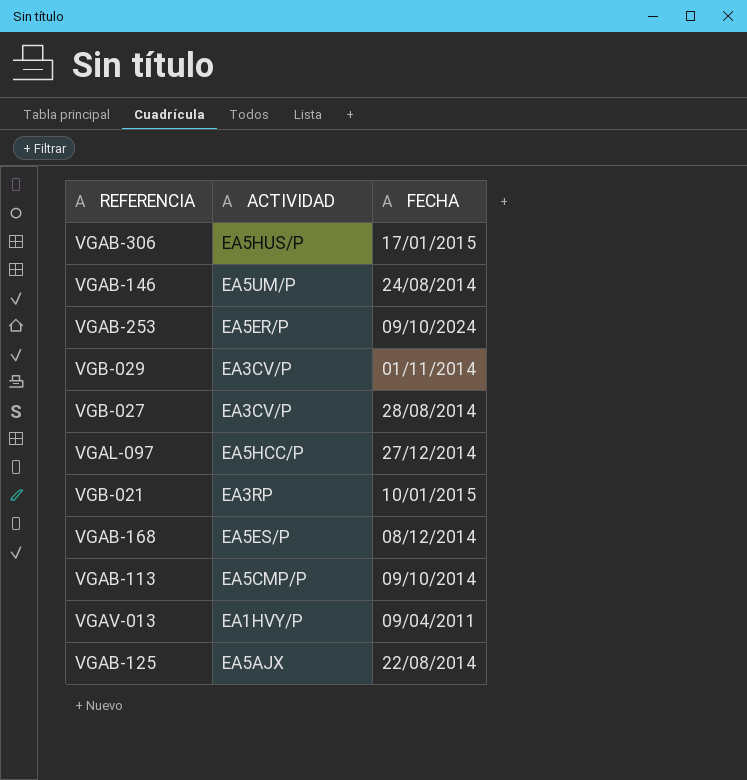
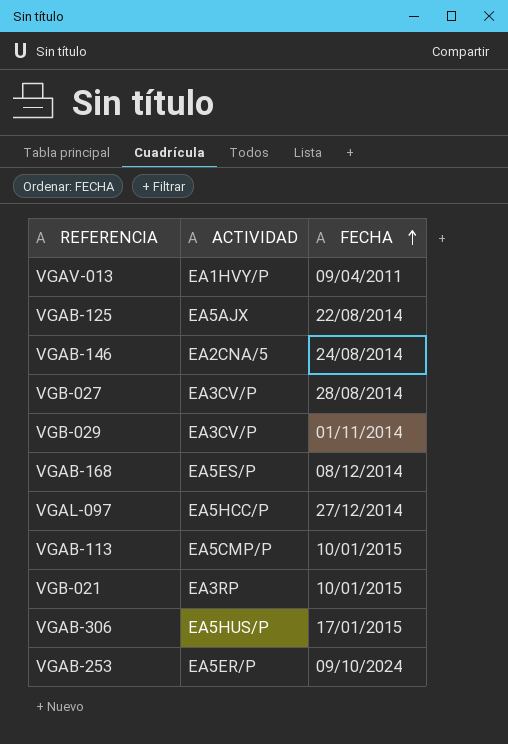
row order: none -> FECHA ascending
VGAB-146 | ACTIVIDAD: EA5UM/P -> EA2CNA/5
VGAB-113 | FECHA: 09/10/2014 -> 10/01/2015

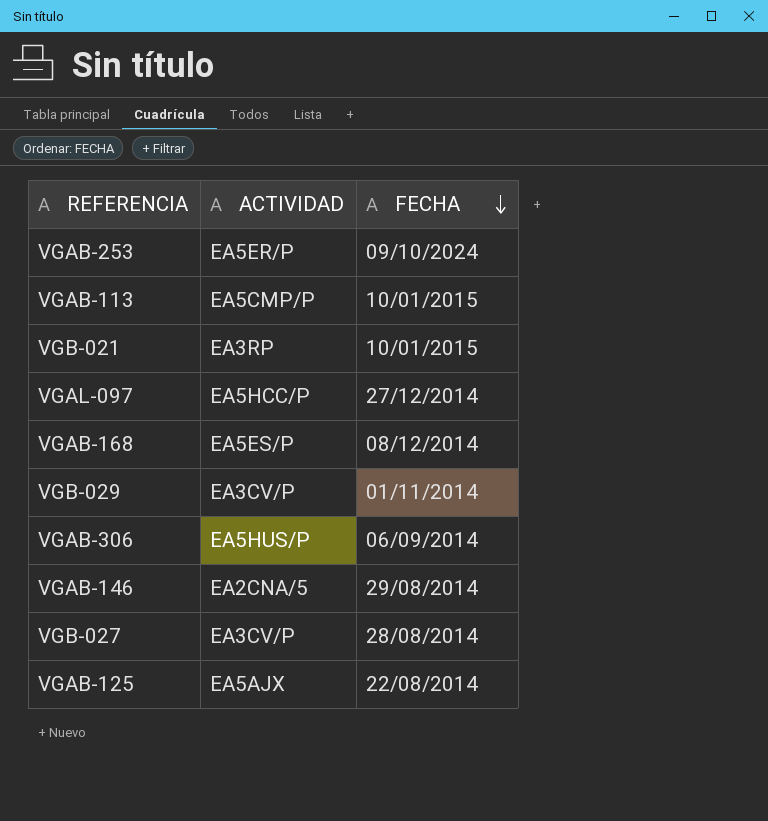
row order: FECHA ascending -> FECHA descending
row VGAV-013: EA1HVY/P | 09/04/2011 -> none
VGAB-306 | FECHA: 17/01/2015 -> 06/09/2014
VGAB-146 | FECHA: 24/08/2014 -> 29/08/2014

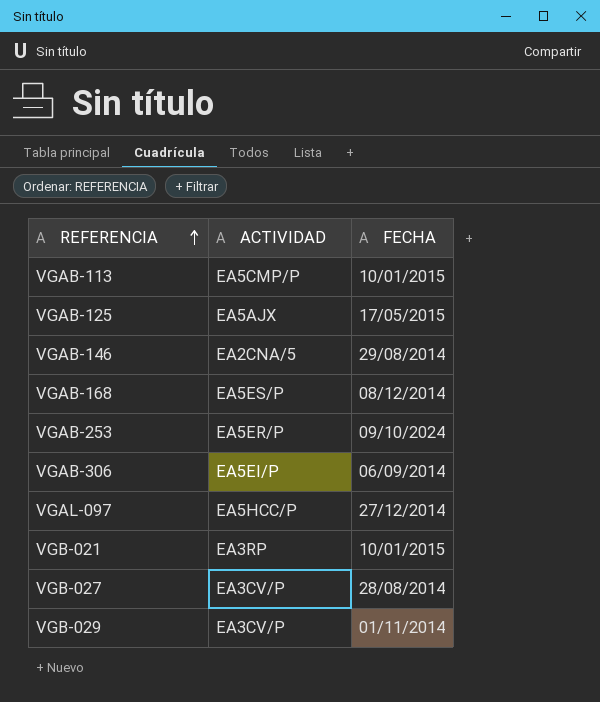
row order: FECHA descending -> REFERENCIA ascending
VGAB-125 | FECHA: 22/08/2014 -> 17/05/2015
VGAB-306 | ACTIVIDAD: EA5HUS/P -> EA5EI/P

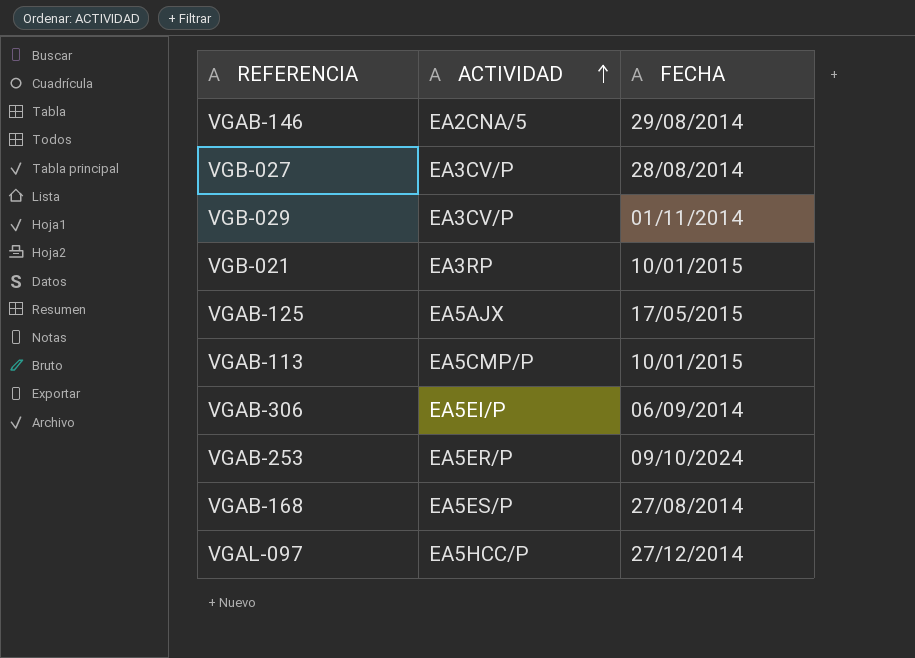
row order: REFERENCIA ascending -> ACTIVIDAD ascending
VGAB-168 | FECHA: 08/12/2014 -> 27/08/2014

